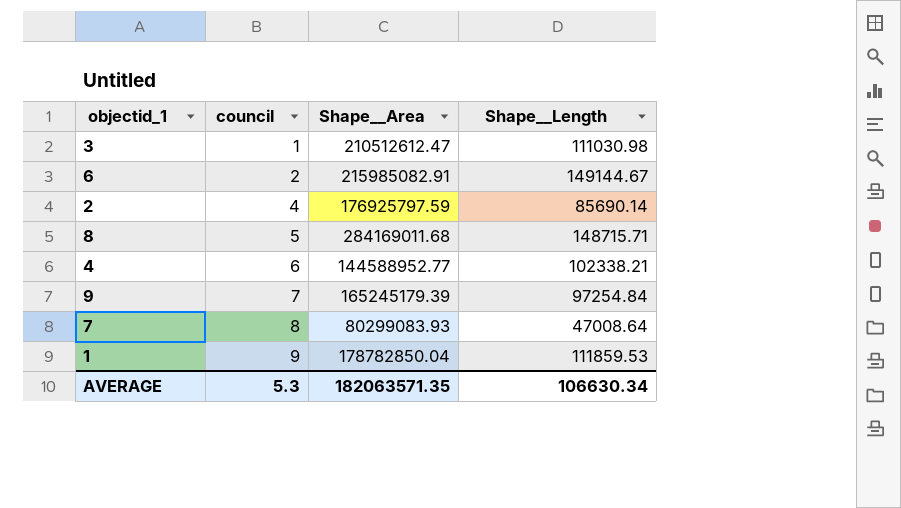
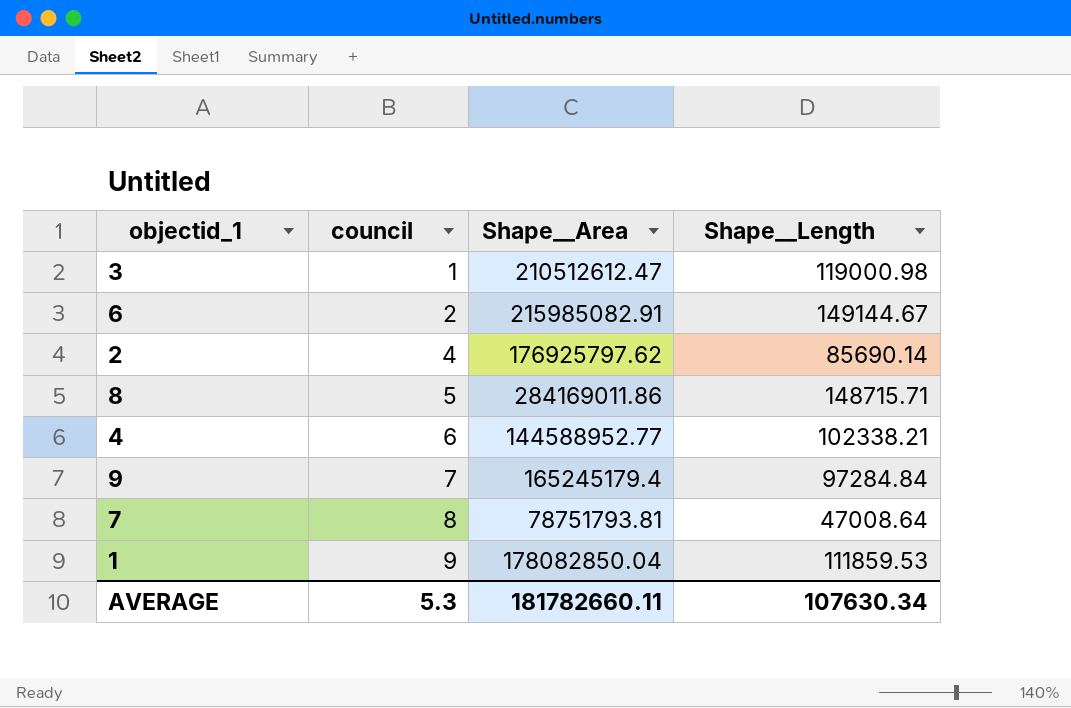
3 | Shape__Length: 111030.98 -> 119000.98
2 | Shape__Area: 176925797.59 -> 176925797.62
8 | Shape__Area: 284169011.68 -> 284169011.86
9 | Shape__Area: 165245179.39 -> 165245179.4
9 | Shape__Length: 97254.84 -> 97284.84
7 | Shape__Area: 80299083.93 -> 78751793.81
1 | Shape__Area: 178782850.04 -> 178082850.04
AVERAGE | Shape__Area: 182063571.35 -> 181782660.11
AVERAGE | Shape__Length: 106630.34 -> 107630.34

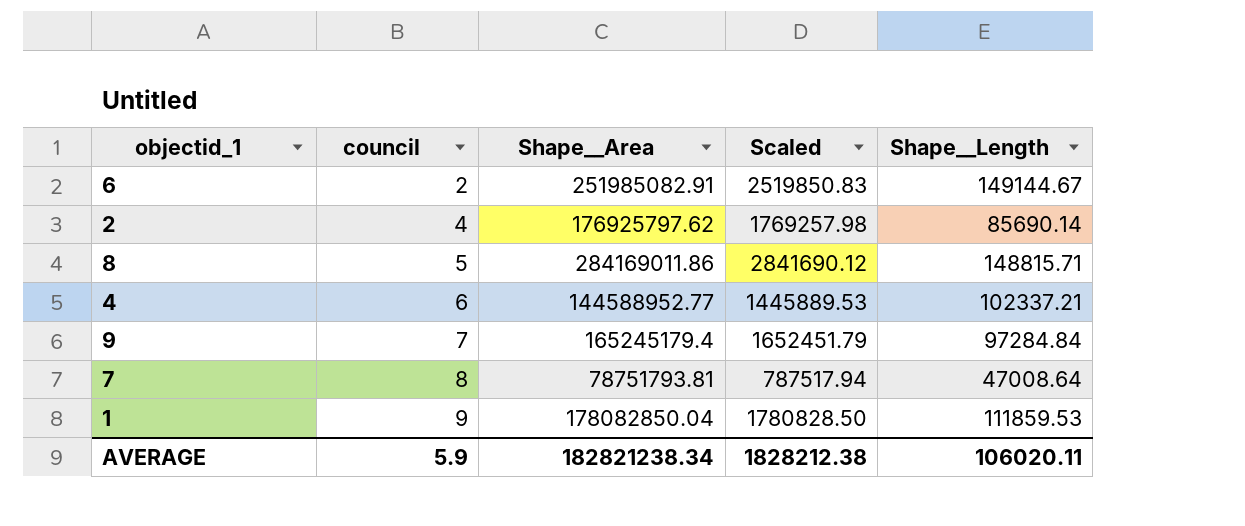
column Scaled | formula: none -> [Shape__Area] * 0.01
row 3: 1 | 210512612.47 | 119000.98 -> none
6 | Shape__Area: 215985082.91 -> 251985082.91
8 | Shape__Length: 148715.71 -> 148815.71
4 | Shape__Length: 102338.21 -> 102337.21
AVERAGE | council: 5.3 -> 5.9
AVERAGE | Shape__Area: 181782660.11 -> 182821238.34
AVERAGE | Shape__Length: 107630.34 -> 106020.11

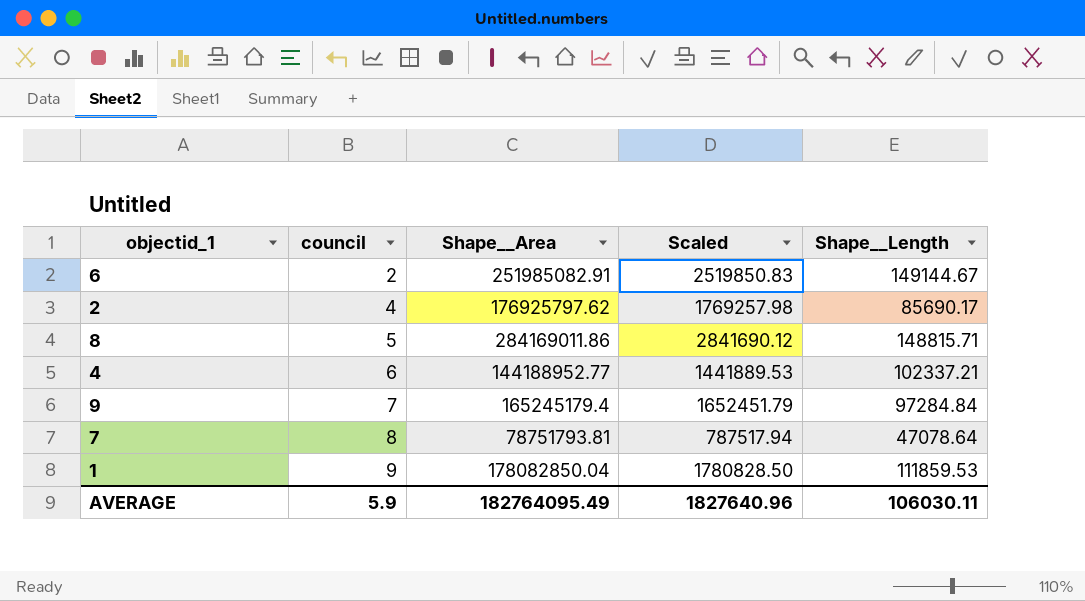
2 | Shape__Length: 85690.14 -> 85690.17
4 | Shape__Area: 144588952.77 -> 144188952.77
4 | Scaled: 1445889.53 -> 1441889.53
7 | Shape__Length: 47008.64 -> 47078.64
AVERAGE | Shape__Area: 182821238.34 -> 182764095.49
AVERAGE | Scaled: 1828212.38 -> 1827640.96
AVERAGE | Shape__Length: 106020.11 -> 106030.11

